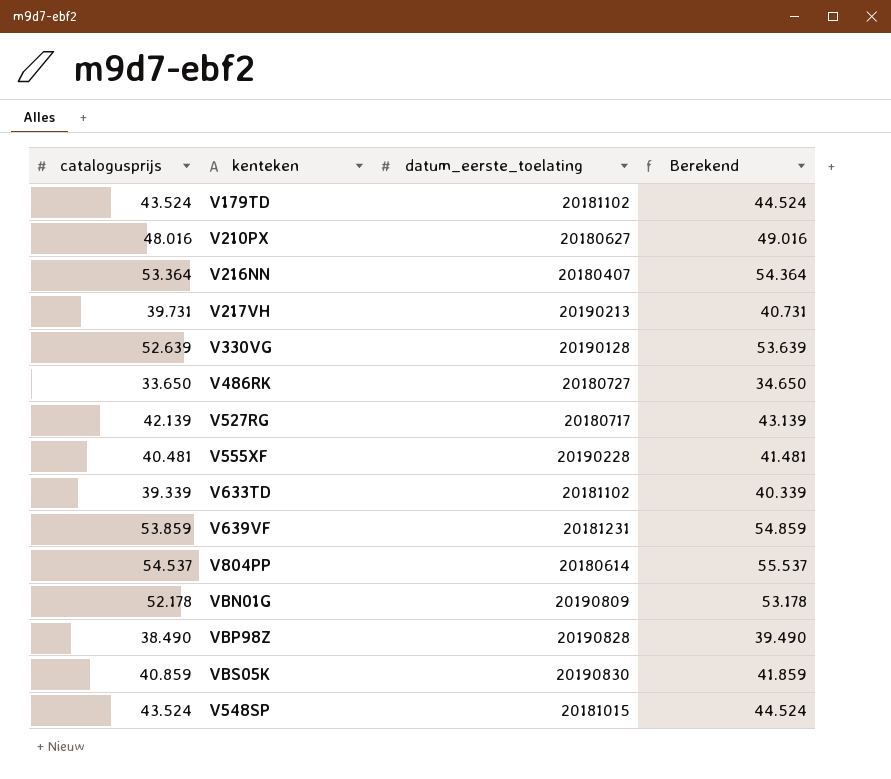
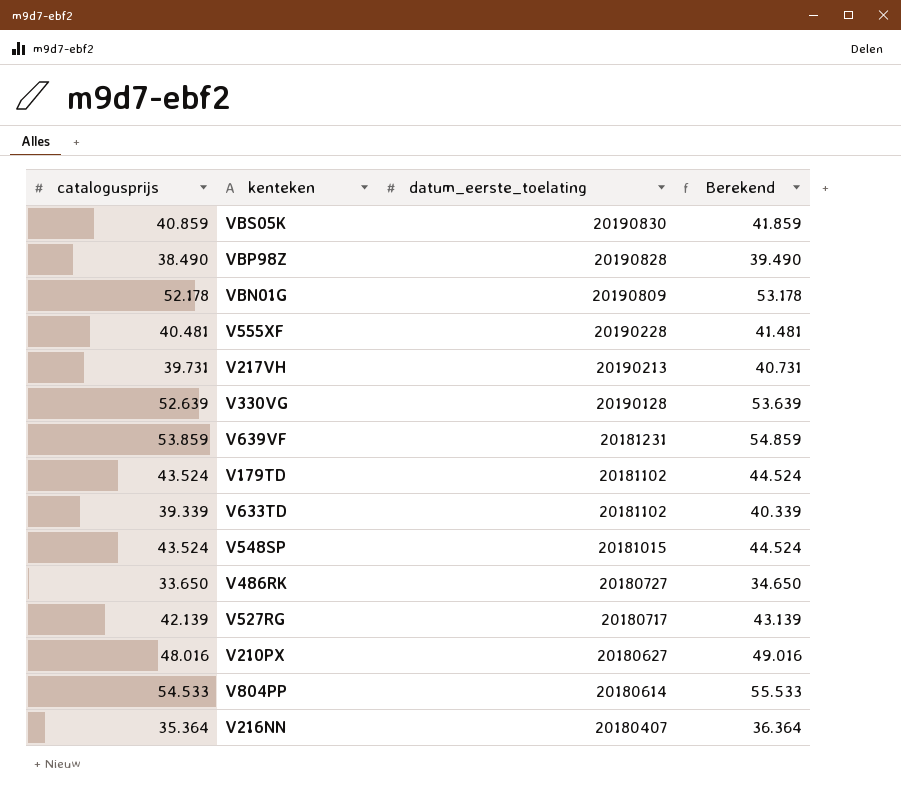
row order: none -> datum_eerste_toelating descending
V804PP | catalogusprijs: 54.537 -> 54.533
V804PP | Berekend: 55.537 -> 55.533
V216NN | catalogusprijs: 53.364 -> 35.364
V216NN | Berekend: 54.364 -> 36.364

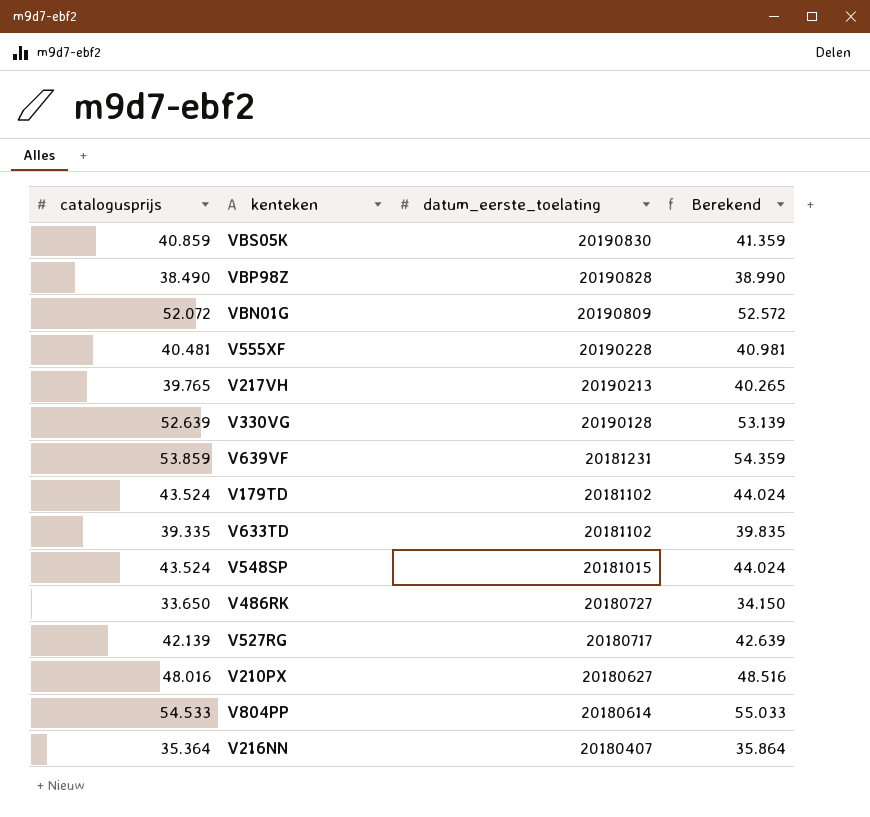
column Berekend | formula: [catalogusprijs] + 1000 -> [catalogusprijs] + 500
VBN01G | catalogusprijs: 52.178 -> 52.072
V217VH | catalogusprijs: 39.731 -> 39.765
V633TD | catalogusprijs: 39.339 -> 39.335

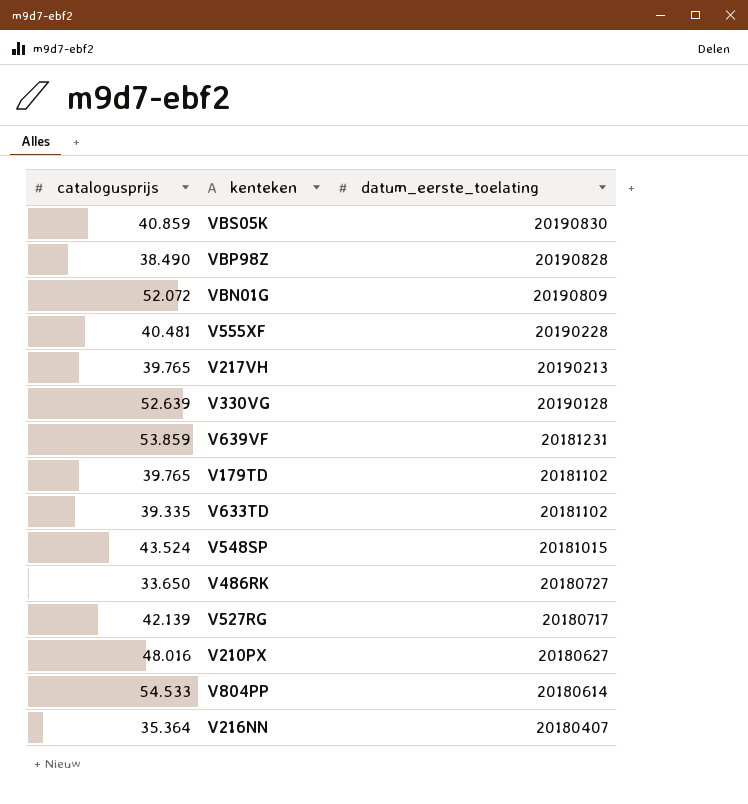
column Berekend | formula: [catalogusprijs] + 500 -> none
V179TD | catalogusprijs: 43.524 -> 39.765

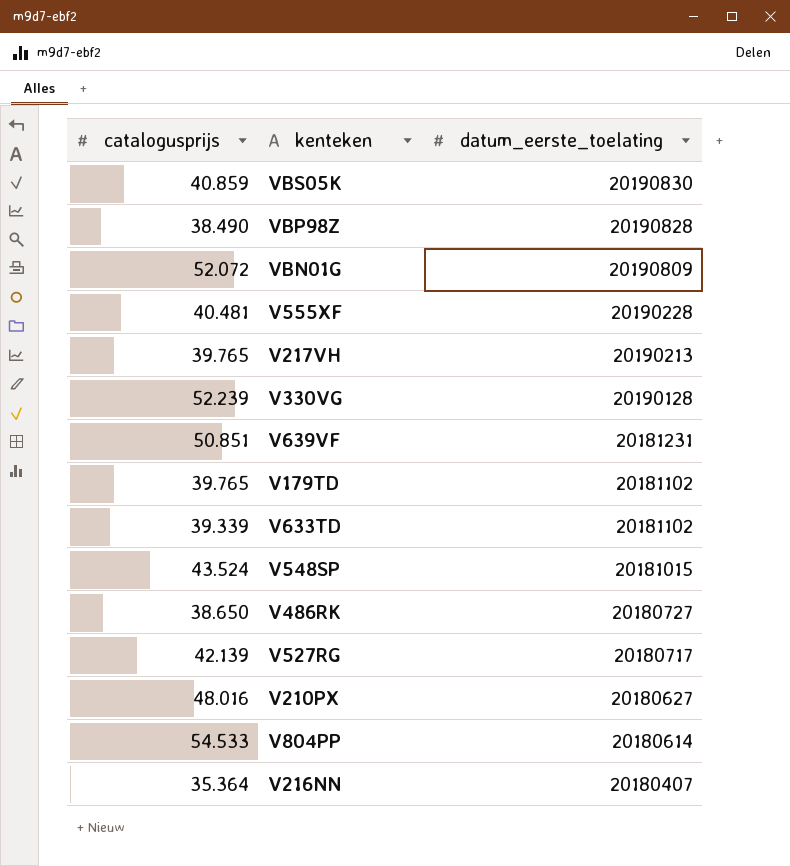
V330VG | catalogusprijs: 52.639 -> 52.239
V639VF | catalogusprijs: 53.859 -> 50.851
V633TD | catalogusprijs: 39.335 -> 39.339
V486RK | catalogusprijs: 33.650 -> 38.650

